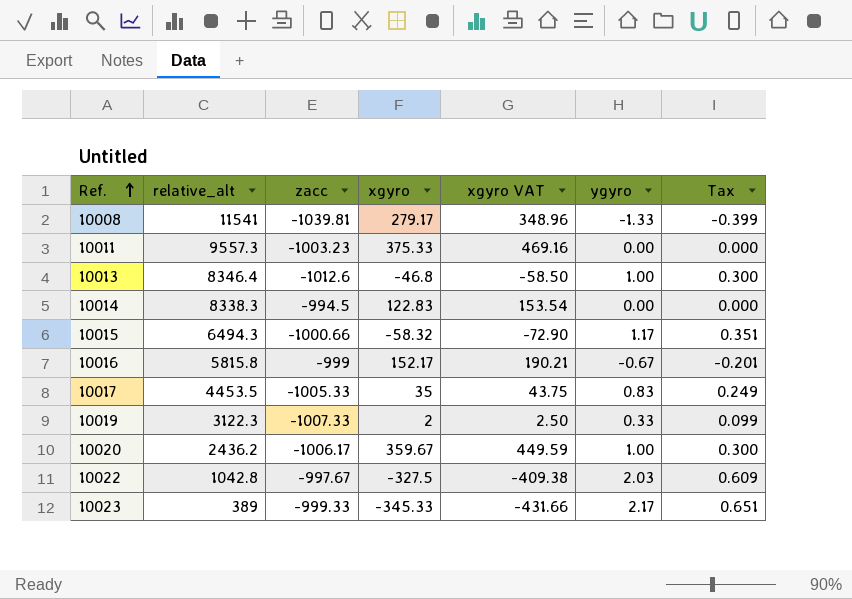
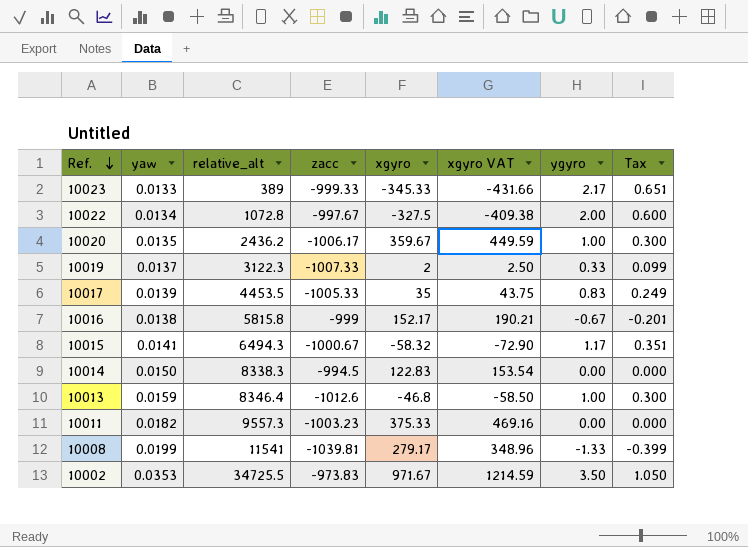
row order: Ref. ascending -> Ref. descending
column yaw | position: none -> 2
10022 | relative_alt: 1042.8 -> 1072.8
10022 | ygyro: 2.03 -> 2.00
10022 | Tax: 0.609 -> 0.600
10015 | zacc: -1000.66 -> -1000.67
row 10002: none -> 0.0353 | 34725.5 | -973.83 | 971.67 | 1214.59 | 3.50 | 1.050

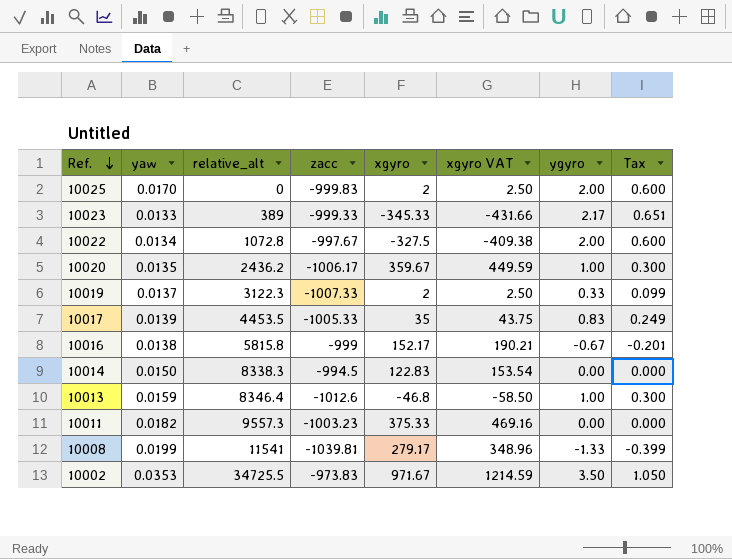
row 10015: 0.0141 | 6494.3 | -1000.67 | -58.32 | -72.90 | 1.17 | 0.351 -> none
row 10025: none -> 0.0170 | 0 | -999.83 | 2 | 2.50 | 2.00 | 0.600

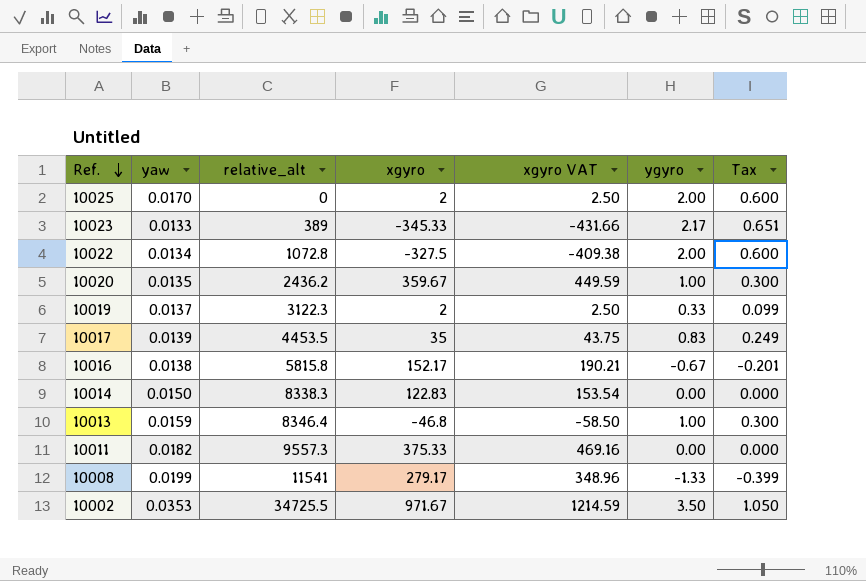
column zacc | position: 4 -> none

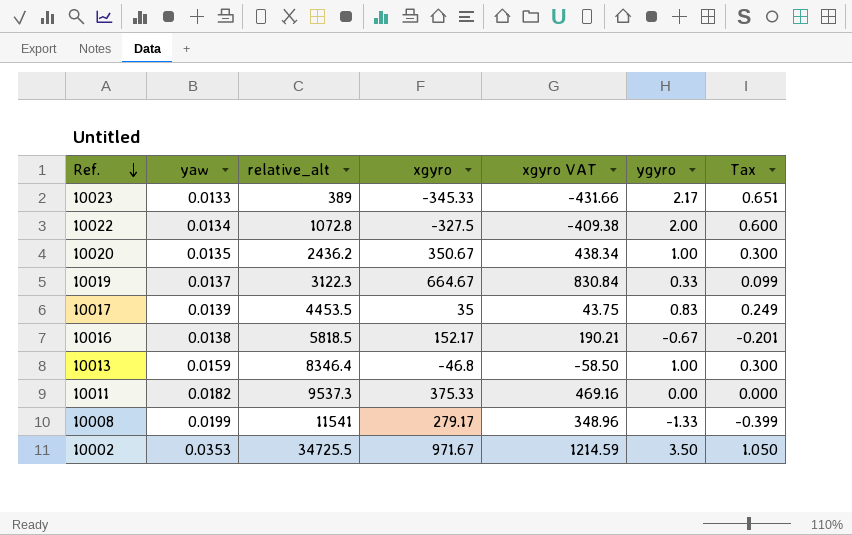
row 10025: 0.0170 | 0 | 2 | 2.50 | 2.00 | 0.600 -> none
row 10014: 0.0150 | 8338.3 | 122.83 | 153.54 | 0.00 | 0.000 -> none
10020 | xgyro: 359.67 -> 350.67
10020 | xgyro VAT: 449.59 -> 438.34
10019 | xgyro: 2 -> 664.67
10019 | xgyro VAT: 2.50 -> 830.84
10016 | relative_alt: 5815.8 -> 5818.5
10011 | relative_alt: 9557.3 -> 9537.3

